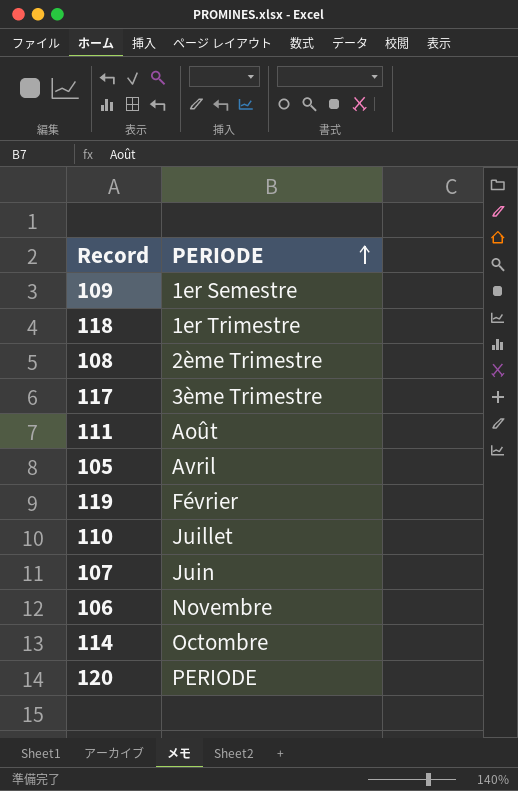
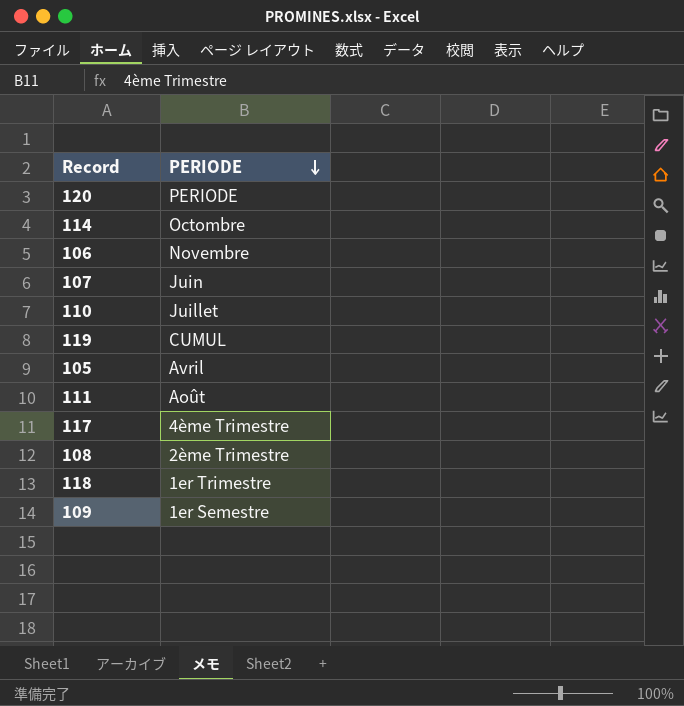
row order: PERIODE ascending -> PERIODE descending
119 | PERIODE: Février -> CUMUL
117 | PERIODE: 3ème Trimestre -> 4ème Trimestre

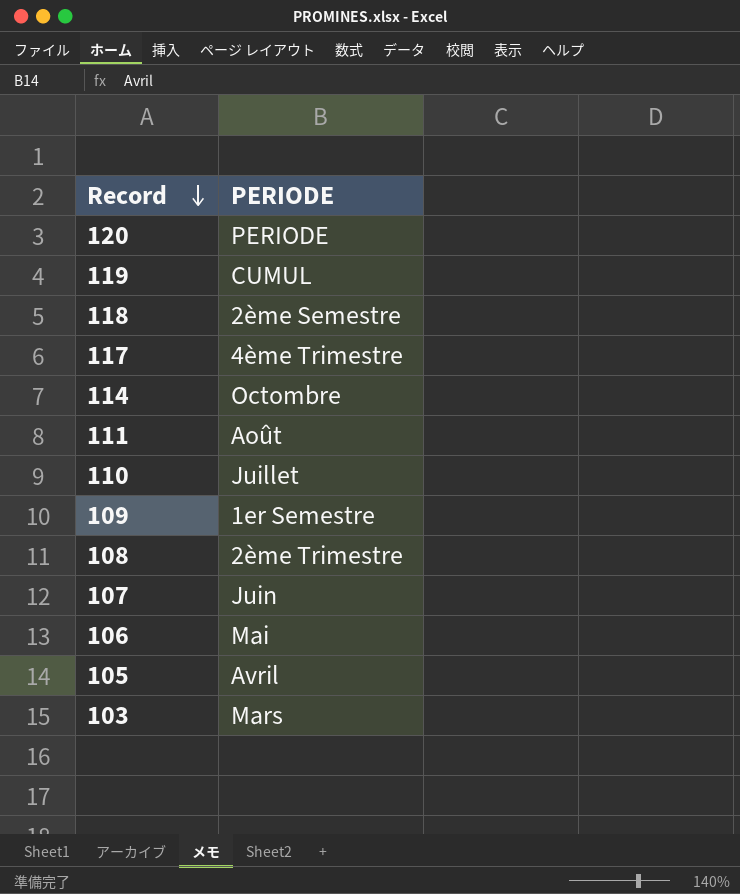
row order: PERIODE descending -> Record descending
118 | PERIODE: 1er Trimestre -> 2ème Semestre
106 | PERIODE: Novembre -> Mai
row 103: none -> Mars

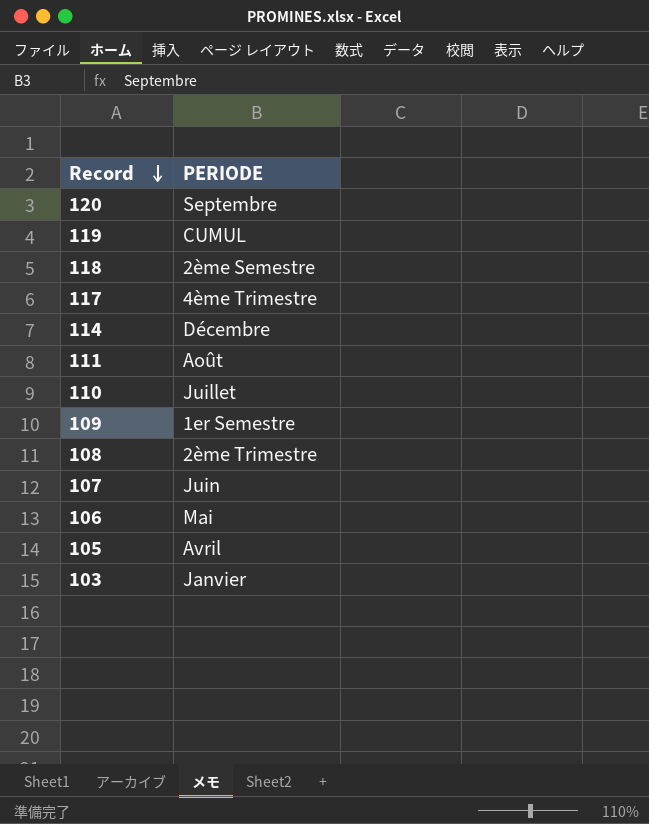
120 | PERIODE: PERIODE -> Septembre
114 | PERIODE: Octombre -> Décembre
103 | PERIODE: Mars -> Janvier

